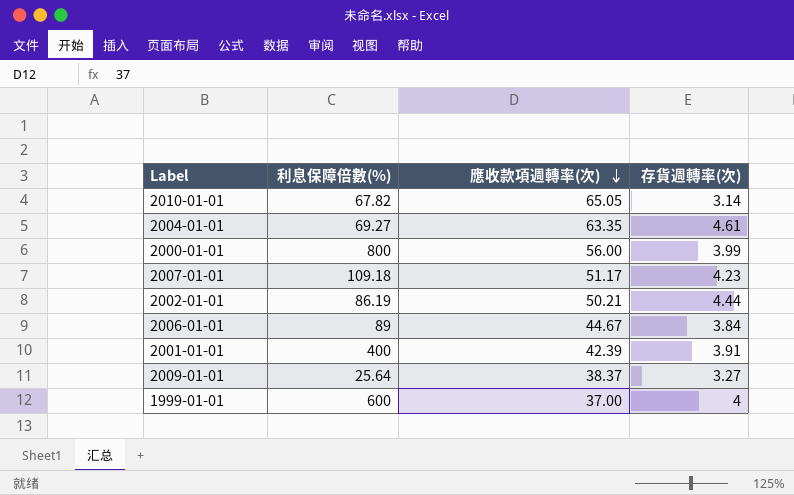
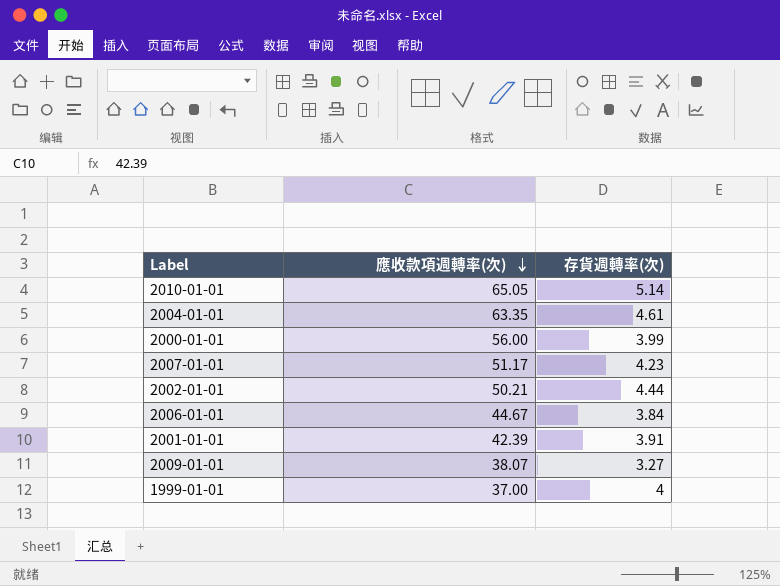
column 利息保障倍數(%) | position: 2 -> none
2010-01-01 | 存貨週轉率(次): 3.14 -> 5.14
2009-01-01 | 應收款項週轉率(次): 38.37 -> 38.07

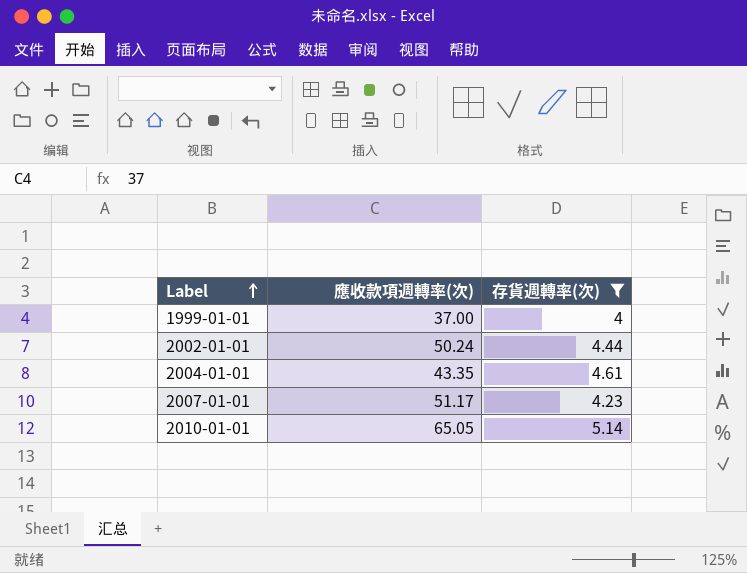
filter: none -> 存貨週轉率(次) >= 4
row order: 應收款項週轉率(次) descending -> Label ascending
2002-01-01 | 應收款項週轉率(次): 50.21 -> 50.24
2004-01-01 | 應收款項週轉率(次): 63.35 -> 43.35

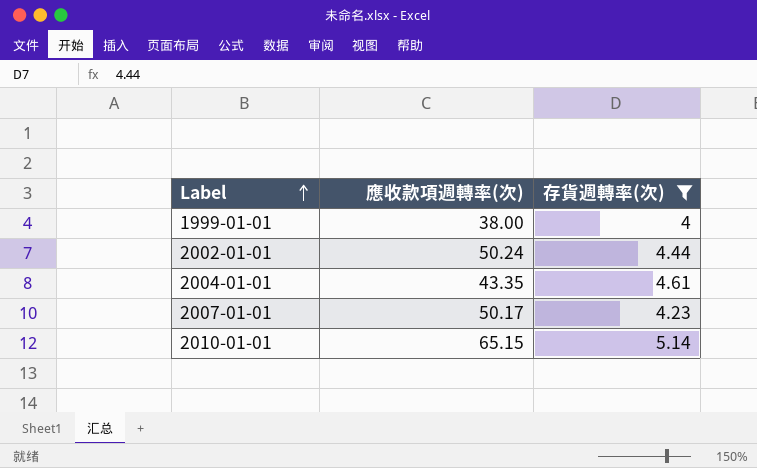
1999-01-01 | 應收款項週轉率(次): 37.00 -> 38.00
2007-01-01 | 應收款項週轉率(次): 51.17 -> 50.17
2010-01-01 | 應收款項週轉率(次): 65.05 -> 65.15

